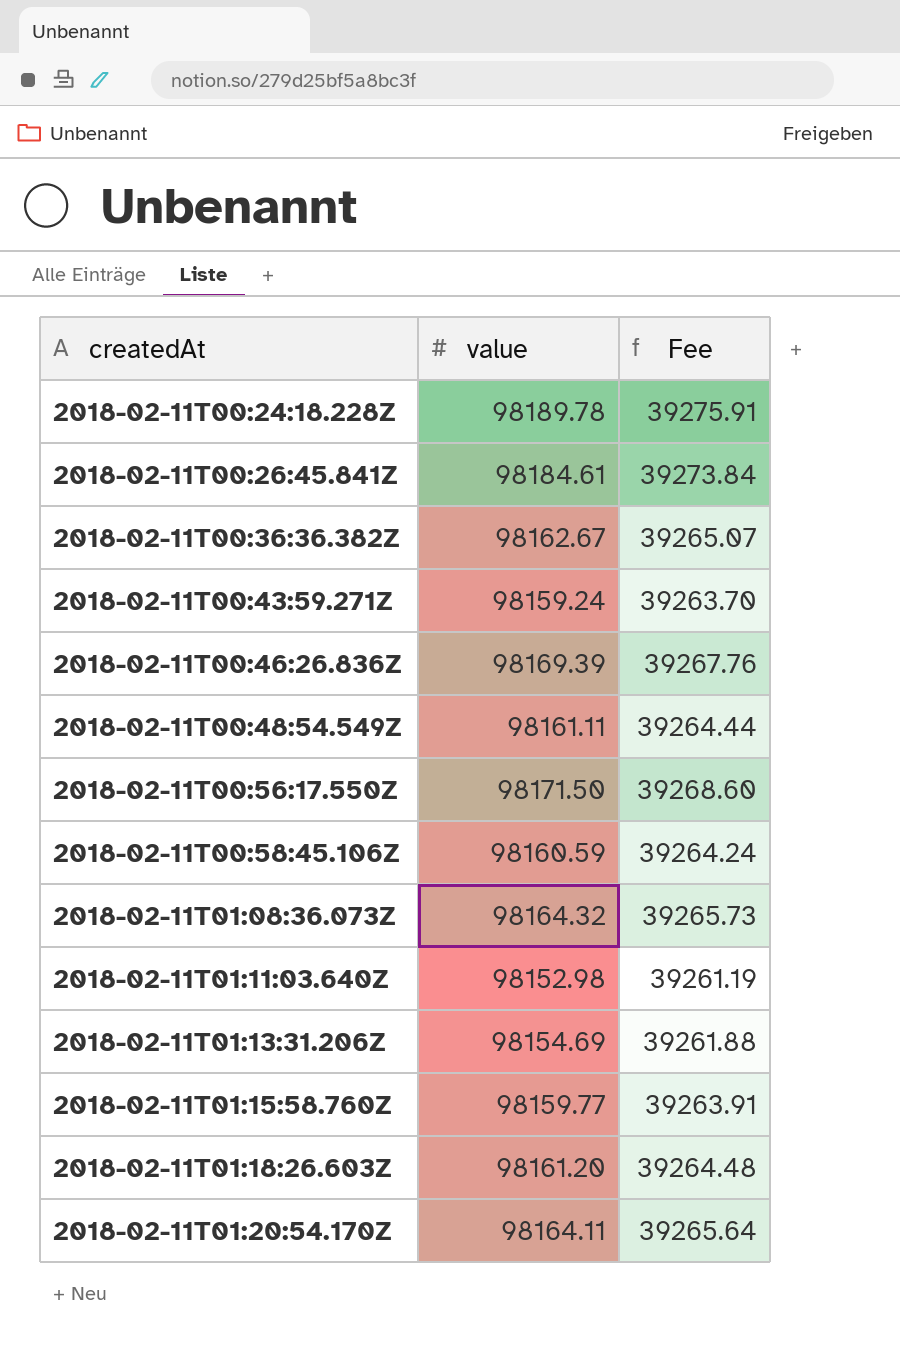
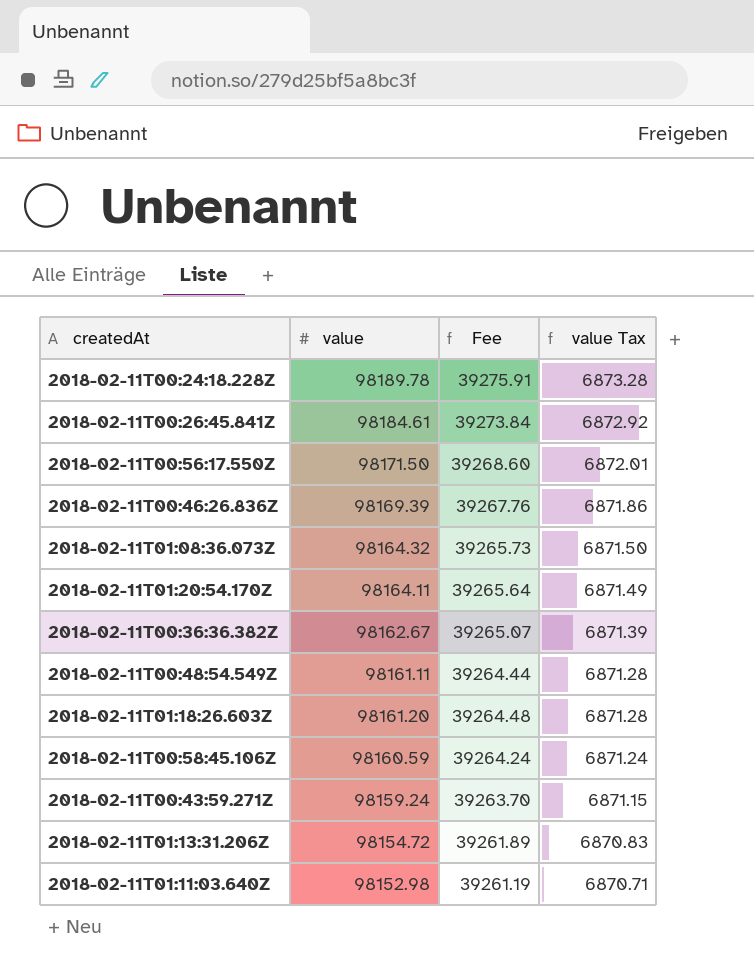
row order: createdAt ascending -> value Tax descending
column value Tax | formula: none -> [value] * 0.07
row 2018-02-11T01:15:58.760Z: 98159.77 | 39263.91 -> none
2018-02-11T01:13:31.206Z | value: 98154.69 -> 98154.72
2018-02-11T01:13:31.206Z | Fee: 39261.88 -> 39261.89

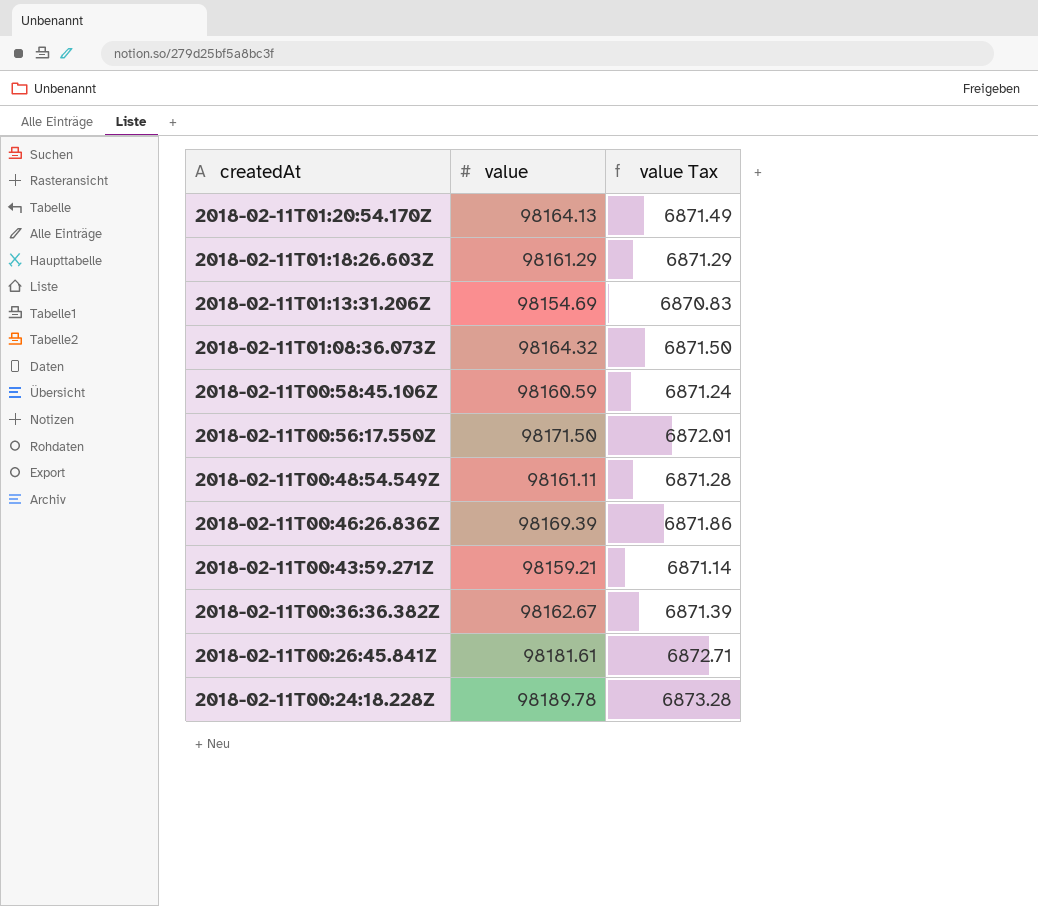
row order: value Tax descending -> createdAt descending
column Fee | formula: [value] * 0.4 -> none
row 2018-02-11T01:11:03.640Z: 98152.98 | 39261.19 | 6870.71 -> none
2018-02-11T01:20:54.170Z | value: 98164.11 -> 98164.13
2018-02-11T01:18:26.603Z | value: 98161.20 -> 98161.29
2018-02-11T01:18:26.603Z | value Tax: 6871.28 -> 6871.29
2018-02-11T01:13:31.206Z | value: 98154.72 -> 98154.69
2018-02-11T00:43:59.271Z | value: 98159.24 -> 98159.21
2018-02-11T00:43:59.271Z | value Tax: 6871.15 -> 6871.14
2018-02-11T00:26:45.841Z | value: 98184.61 -> 98181.61
2018-02-11T00:26:45.841Z | value Tax: 6872.92 -> 6872.71

